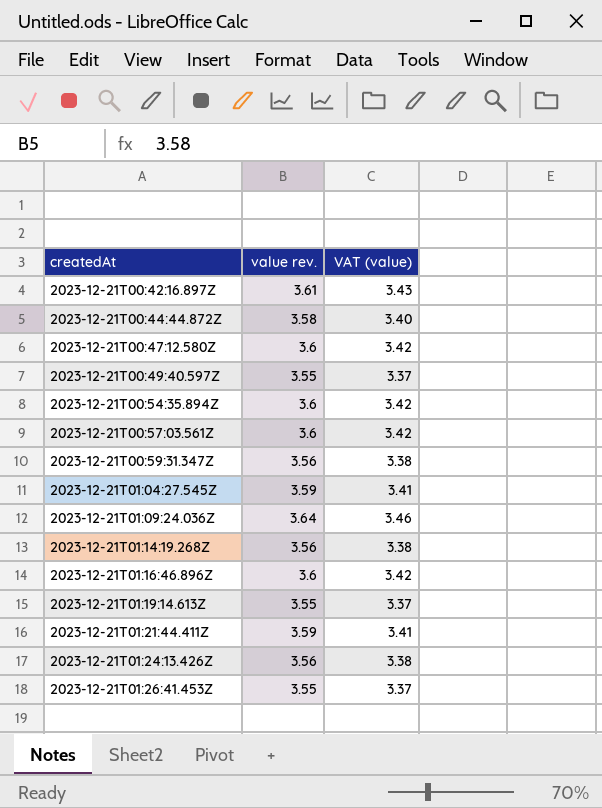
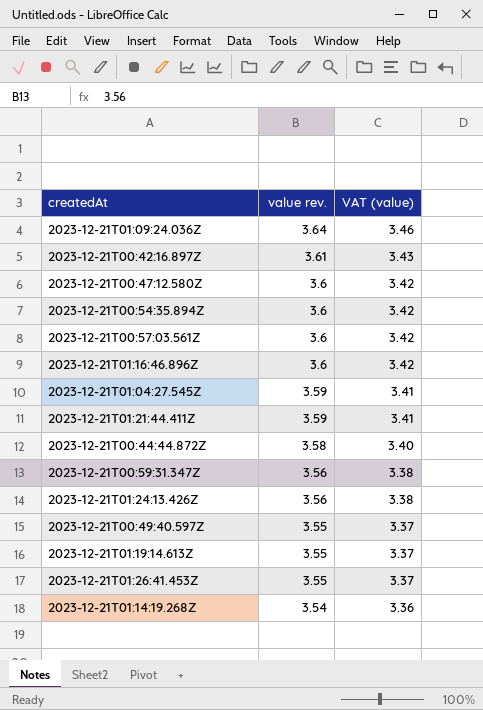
row order: createdAt ascending -> value rev. descending
2023-12-21T01:14:19.268Z | value rev.: 3.56 -> 3.54
2023-12-21T01:14:19.268Z | VAT (value): 3.38 -> 3.36

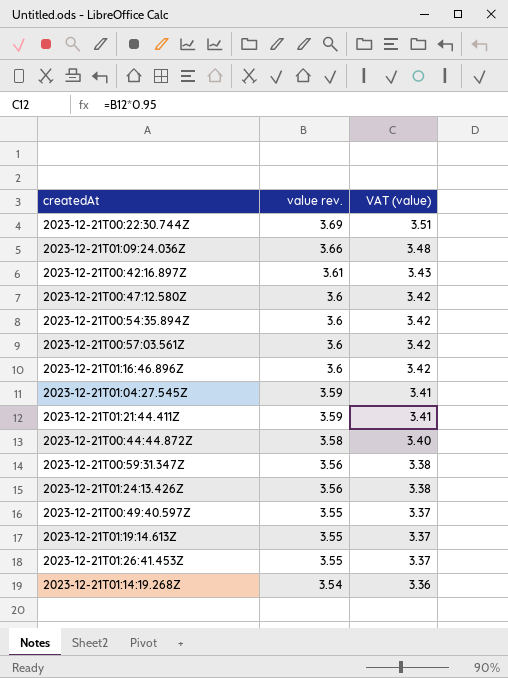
row 2023-12-21T00:22:30.744Z: none -> 3.69 | 3.51
2023-12-21T01:09:24.036Z | value rev.: 3.64 -> 3.66
2023-12-21T01:09:24.036Z | VAT (value): 3.46 -> 3.48

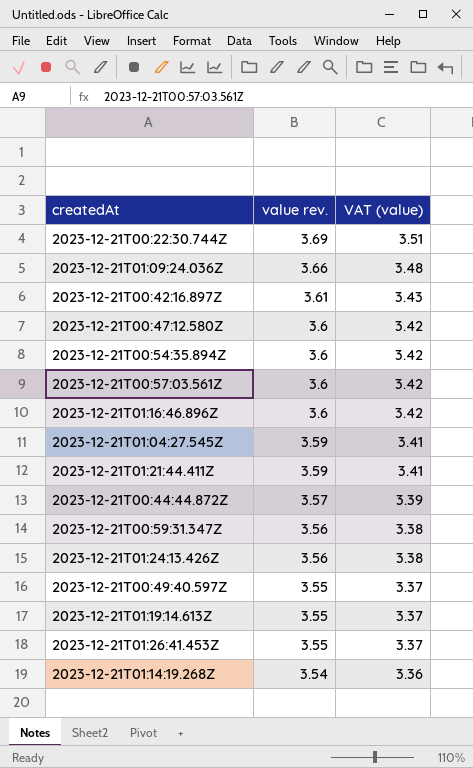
2023-12-21T00:44:44.872Z | value rev.: 3.58 -> 3.57
2023-12-21T00:44:44.872Z | VAT (value): 3.40 -> 3.39

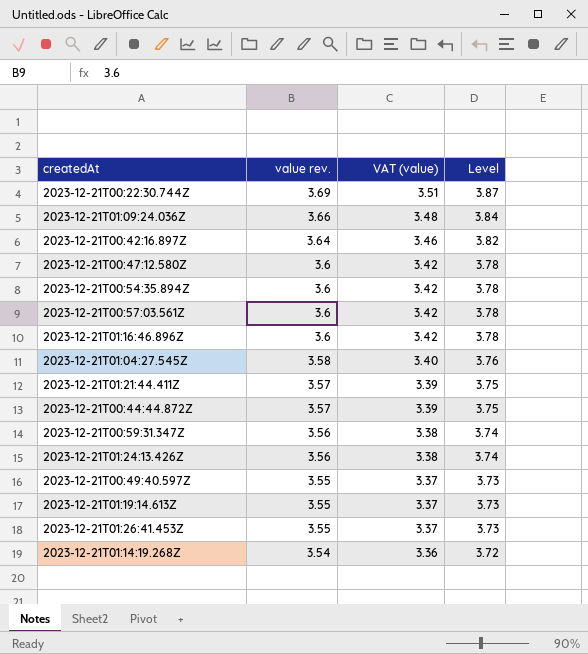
column Level | formula: none -> [value rev.] * 1.05
2023-12-21T00:42:16.897Z | value rev.: 3.61 -> 3.64
2023-12-21T00:42:16.897Z | VAT (value): 3.43 -> 3.46
2023-12-21T01:04:27.545Z | value rev.: 3.59 -> 3.58
2023-12-21T01:04:27.545Z | VAT (value): 3.41 -> 3.40
2023-12-21T01:21:44.411Z | value rev.: 3.59 -> 3.57
2023-12-21T01:21:44.411Z | VAT (value): 3.41 -> 3.39

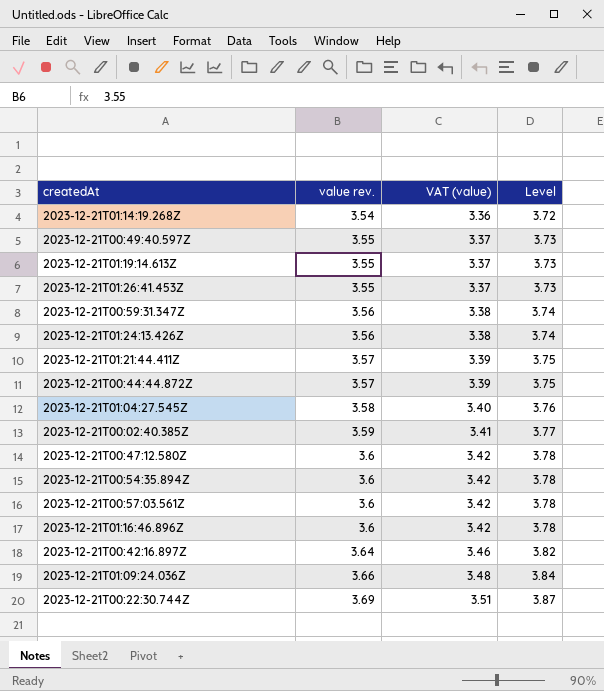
row order: value rev. descending -> value rev. ascending
row 2023-12-21T00:02:40.385Z: none -> 3.59 | 3.41 | 3.77

